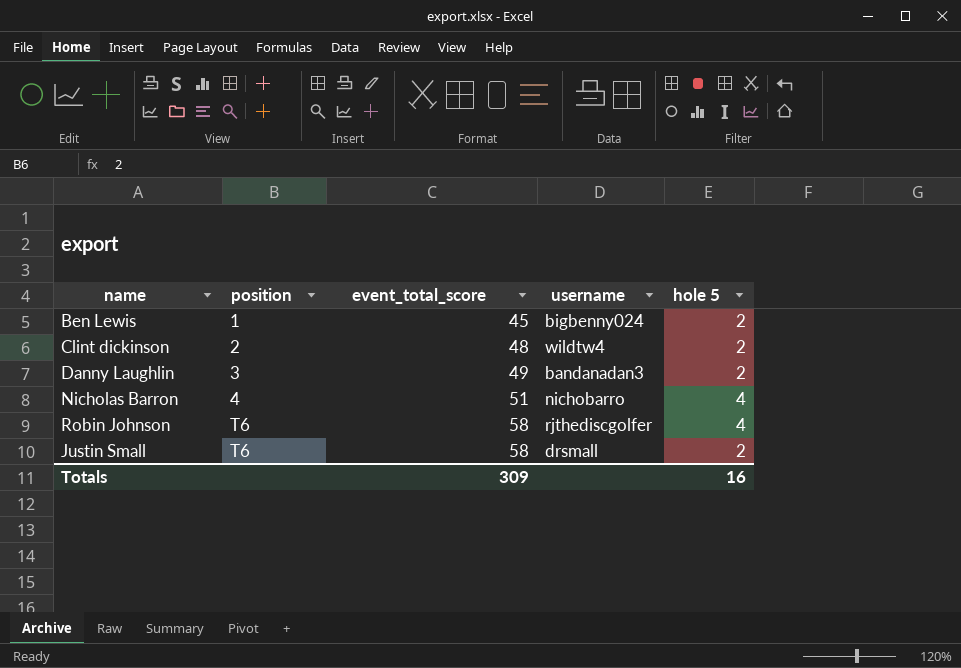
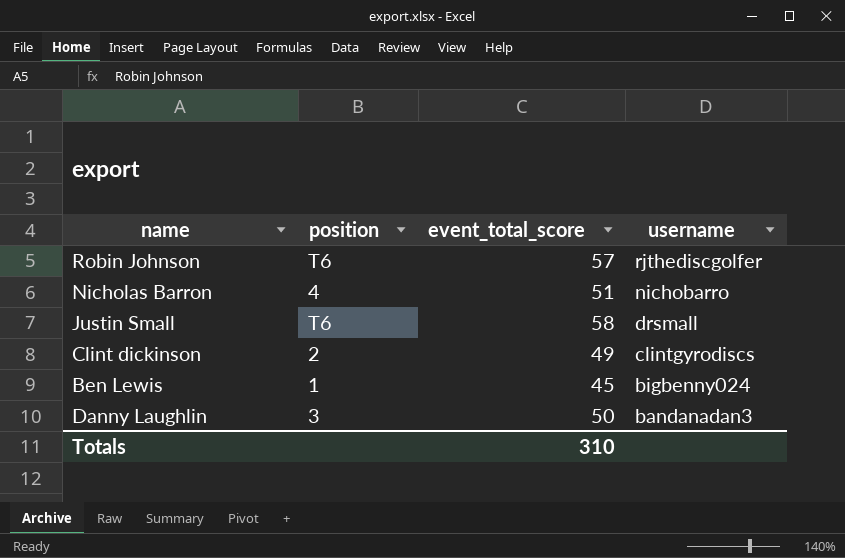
row order: position ascending -> username descending
column hole 5 | position: 5 -> none
Robin Johnson | event_total_score: 58 -> 57
Clint dickinson | event_total_score: 48 -> 49
Clint dickinson | username: wildtw4 -> clintgyrodiscs
Danny Laughlin | event_total_score: 49 -> 50
Totals | event_total_score: 309 -> 310

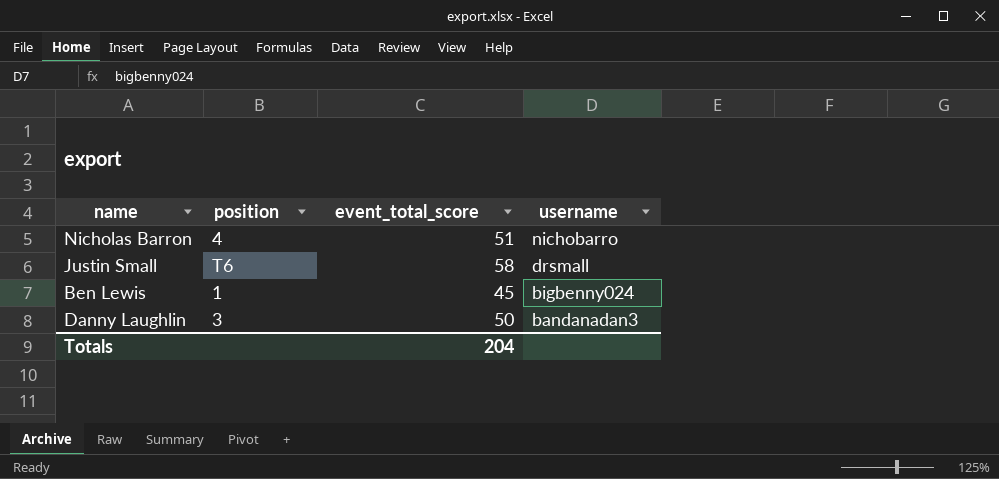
row Robin Johnson: T6 | 57 | rjthediscgolfer -> none
row Clint dickinson: 2 | 49 | clintgyrodiscs -> none
Totals | event_total_score: 310 -> 204

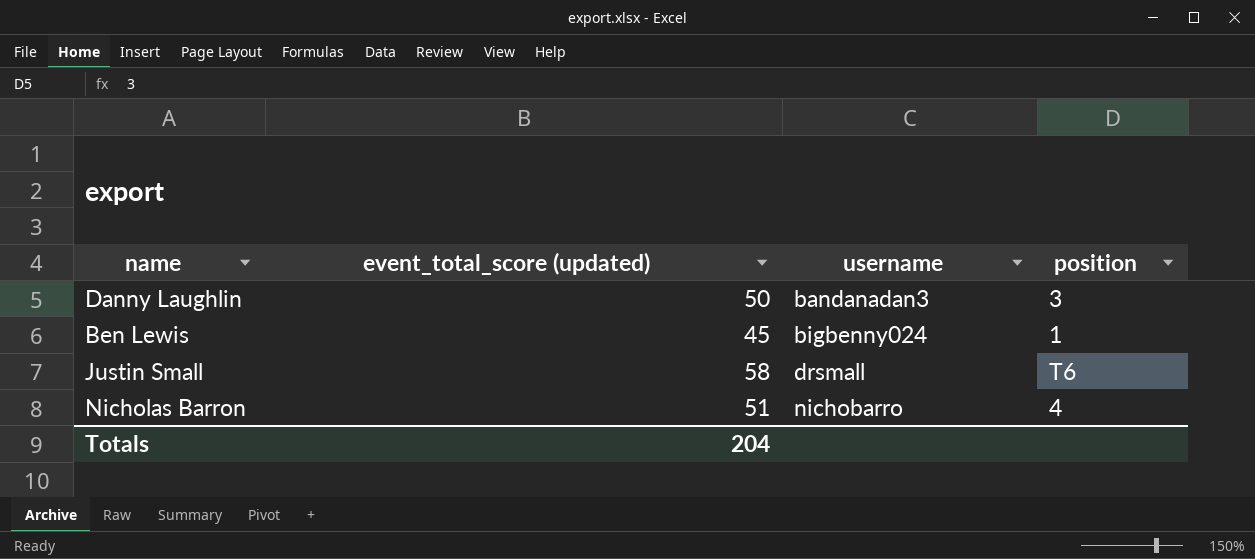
row order: username descending -> username ascending
column name: event_total_score -> event_total_score (updated)
column position | position: 2 -> 4

